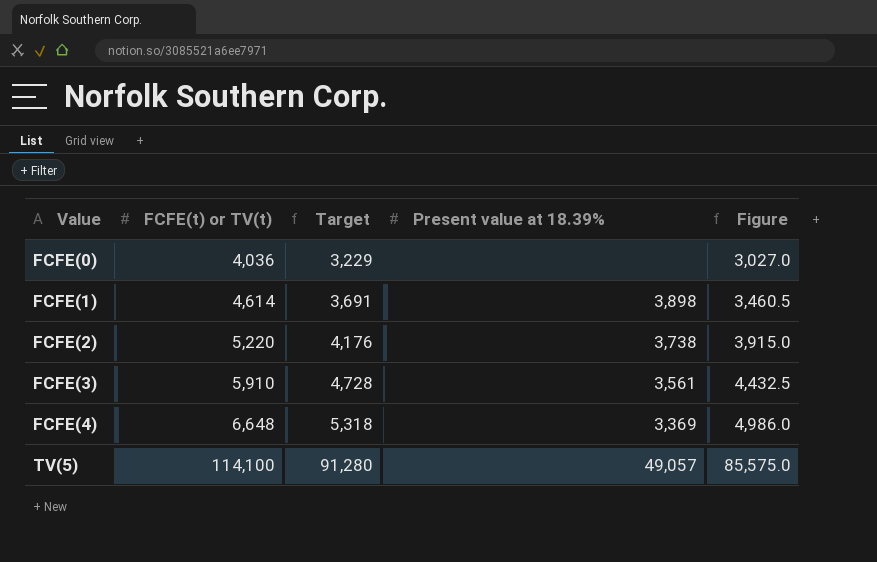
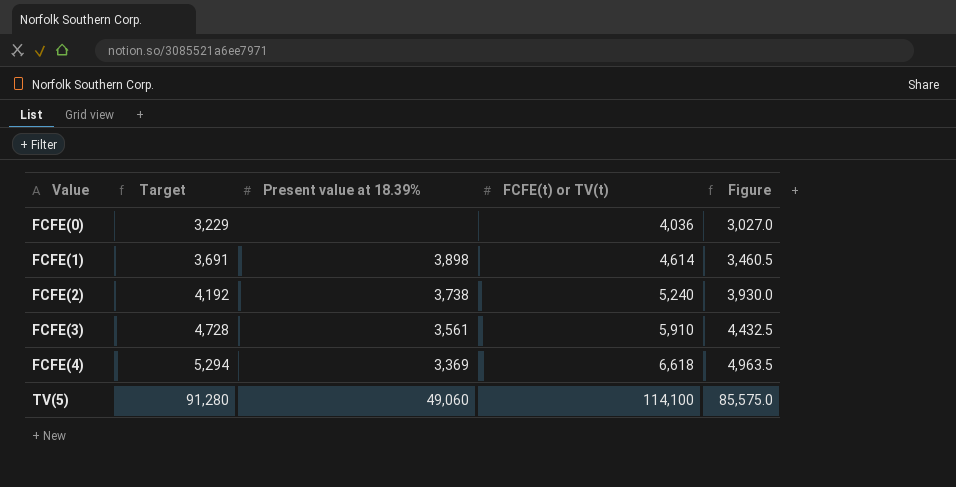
column FCFE(t) or TV(t) | position: 2 -> 4
FCFE(2) | Target: 4,176 -> 4,192
FCFE(2) | FCFE(t) or TV(t): 5,220 -> 5,240
FCFE(2) | Figure: 3,915.0 -> 3,930.0
FCFE(4) | Target: 5,318 -> 5,294
FCFE(4) | FCFE(t) or TV(t): 6,648 -> 6,618
FCFE(4) | Figure: 4,986.0 -> 4,963.5
TV(5) | Present value at 18.39%: 49,057 -> 49,060

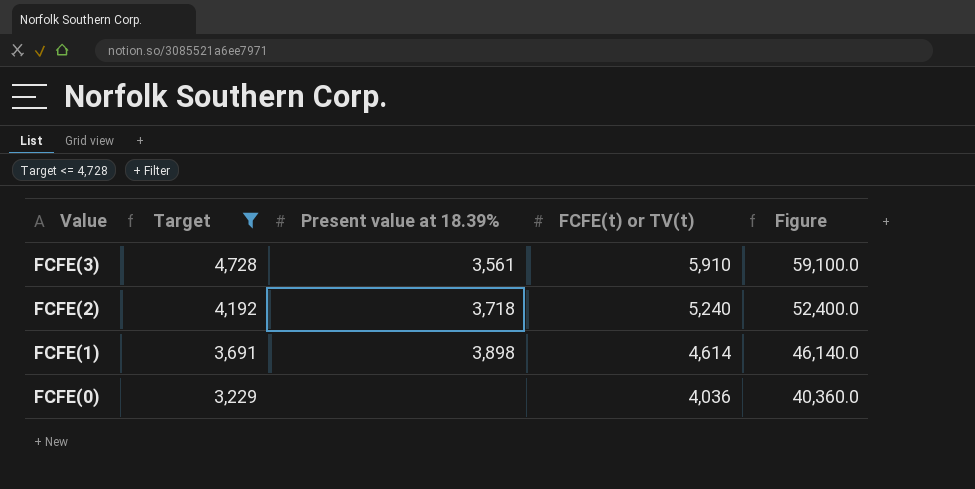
filter: none -> Target <= 4,728
row order: Value ascending -> Value descending
column Figure | formula: [FCFE(t) or TV(t)] * 0.75 -> [FCFE(t) or TV(t)] * 10
FCFE(2) | Present value at 18.39%: 3,738 -> 3,718

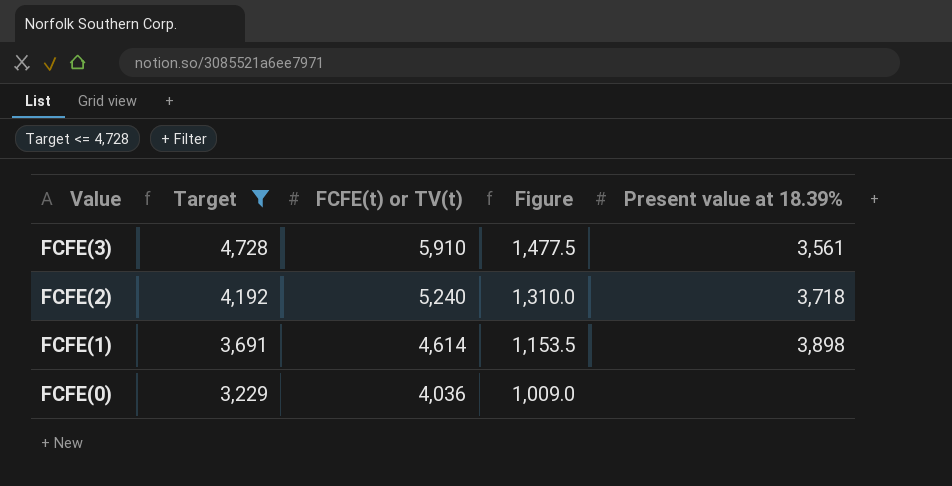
column Figure | formula: [FCFE(t) or TV(t)] * 10 -> [FCFE(t) or TV(t)] * 0.25
column Present value at 18.39% | position: 3 -> 5

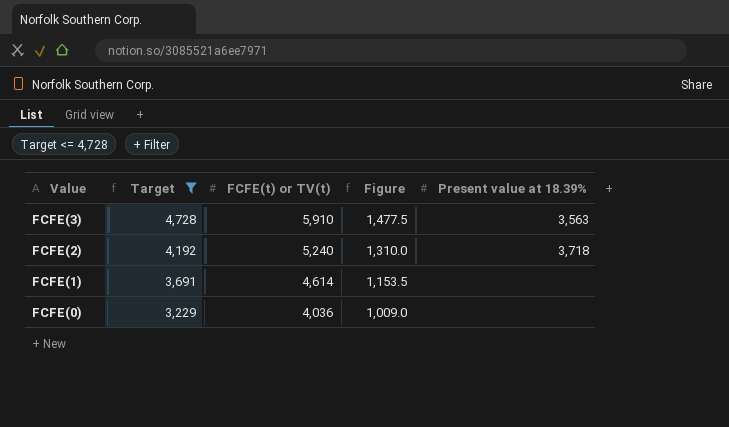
FCFE(3) | Present value at 18.39%: 3,561 -> 3,563
FCFE(1) | Present value at 18.39%: 3,898 -> none

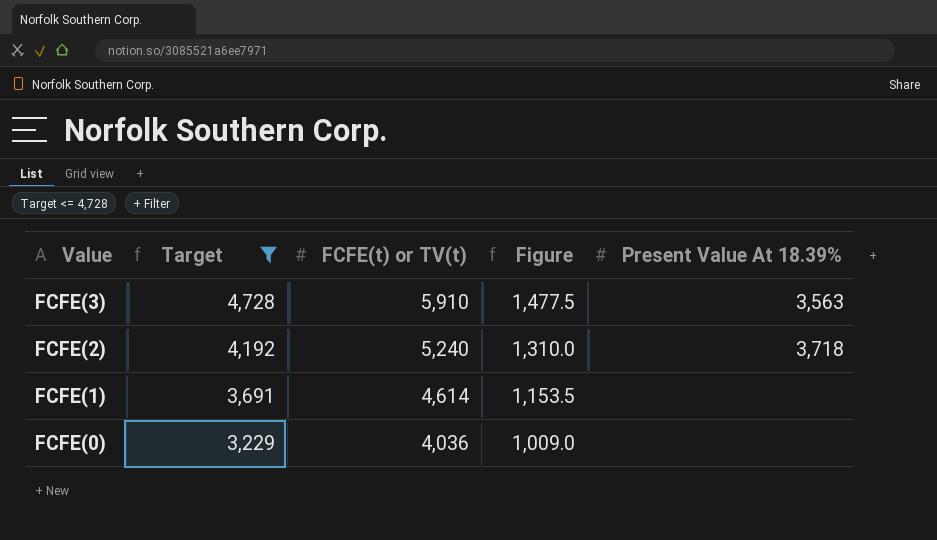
column name: Present value at 18.39% -> Present Value At 18.39%

